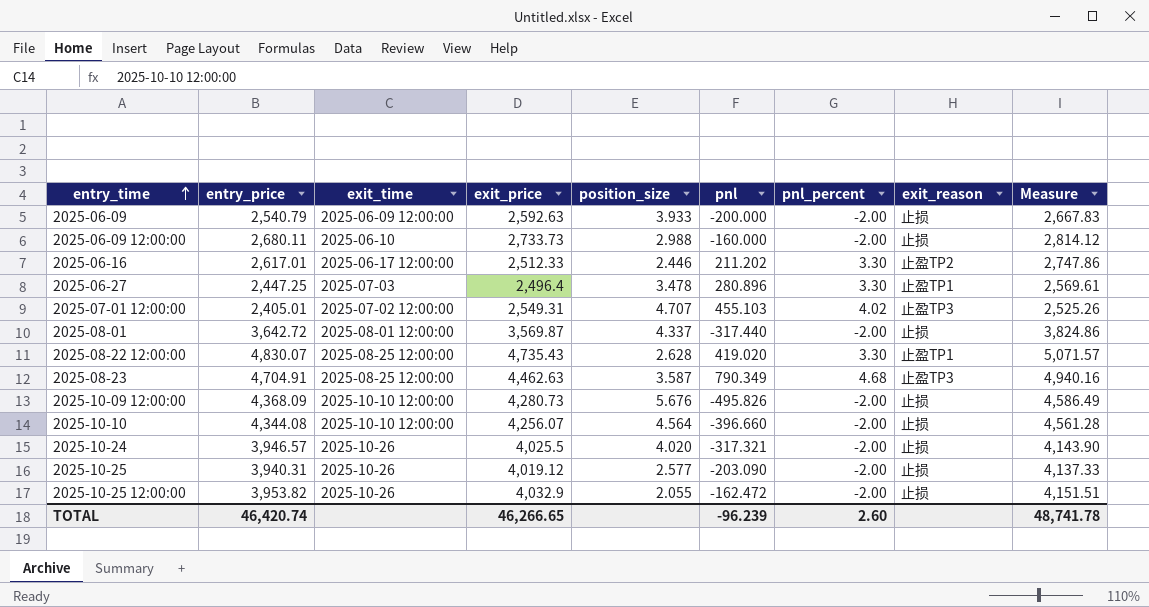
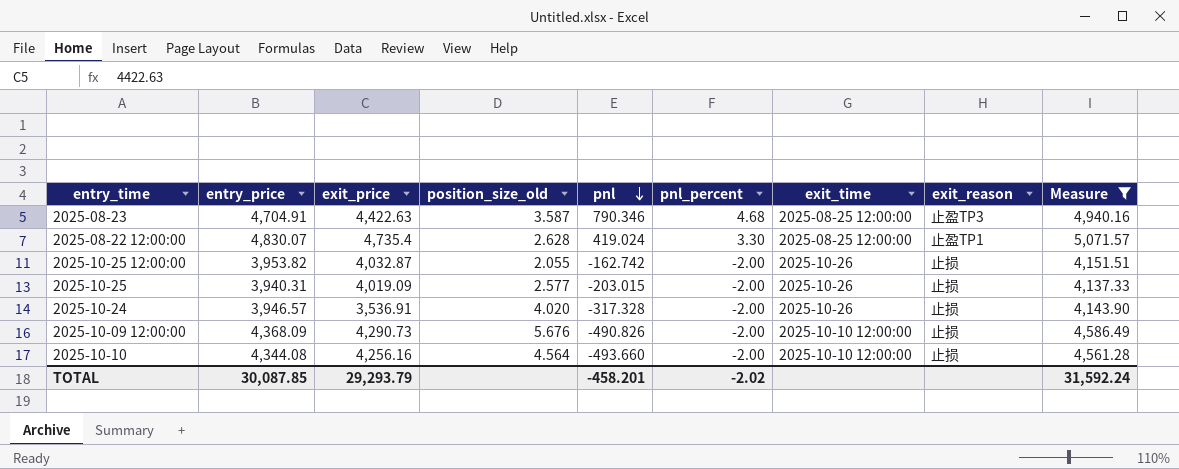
filter: none -> Measure >= 4,137.33
row order: entry_time ascending -> pnl descending
column name: position_size -> position_size_old
column exit_time | position: 3 -> 7
2025-08-23 | exit_price: 4,462.63 -> 4,422.63
2025-08-23 | pnl: 790.349 -> 790.346
2025-08-22 12:00:00 | exit_price: 4,735.43 -> 4,735.4
2025-08-22 12:00:00 | pnl: 419.020 -> 419.024
2025-10-25 12:00:00 | exit_price: 4,032.9 -> 4,032.87
2025-10-25 12:00:00 | pnl: -162.472 -> -162.742
2025-10-25 | exit_price: 4,019.12 -> 4,019.09
2025-10-25 | pnl: -203.090 -> -203.015
2025-10-24 | exit_price: 4,025.5 -> 3,536.91
2025-10-24 | pnl: -317.321 -> -317.328
2025-10-09 12:00:00 | exit_price: 4,280.73 -> 4,290.73
2025-10-09 12:00:00 | pnl: -495.826 -> -490.826
2025-10-10 | exit_price: 4,256.07 -> 4,256.16
2025-10-10 | pnl: -396.660 -> -493.660
TOTAL | entry_price: 46,420.74 -> 30,087.85
TOTAL | exit_price: 46,266.65 -> 29,293.79
TOTAL | pnl: -96.239 -> -458.201
TOTAL | pnl_percent: 2.60 -> -2.02
TOTAL | Measure: 48,741.78 -> 31,592.24

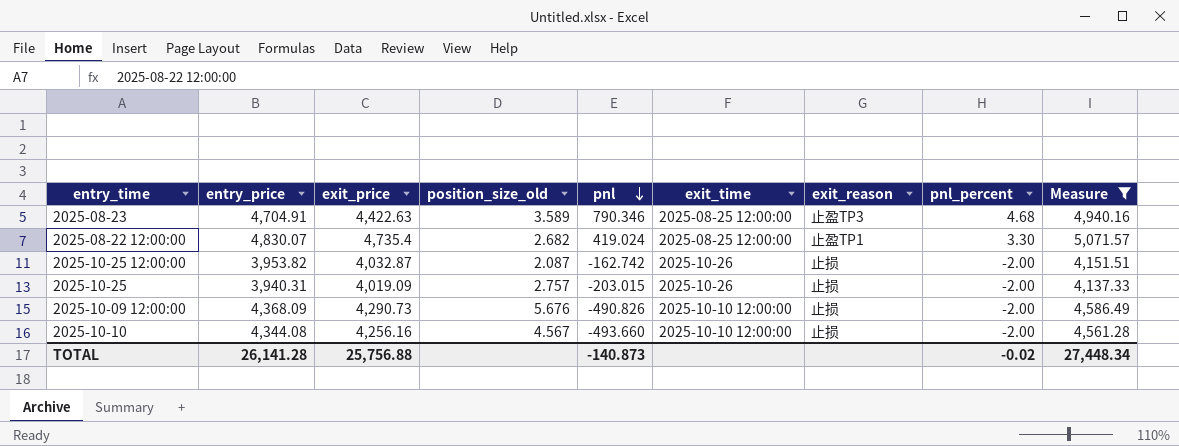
column pnl_percent | position: 6 -> 8
row 2025-10-24: 3,946.57 | 3,536.91 | 4.020 | -317.328 | -2.00 | 2025-10-26 | 止损 | 4,143.90 -> none
2025-08-23 | position_size_old: 3.587 -> 3.589
2025-08-22 12:00:00 | position_size_old: 2.628 -> 2.682
2025-10-25 12:00:00 | position_size_old: 2.055 -> 2.087
2025-10-25 | position_size_old: 2.577 -> 2.757
2025-10-10 | position_size_old: 4.564 -> 4.567
TOTAL | entry_price: 30,087.85 -> 26,141.28
TOTAL | exit_price: 29,293.79 -> 25,756.88
TOTAL | pnl: -458.201 -> -140.873
TOTAL | pnl_percent: -2.02 -> -0.02
TOTAL | Measure: 31,592.24 -> 27,448.34

